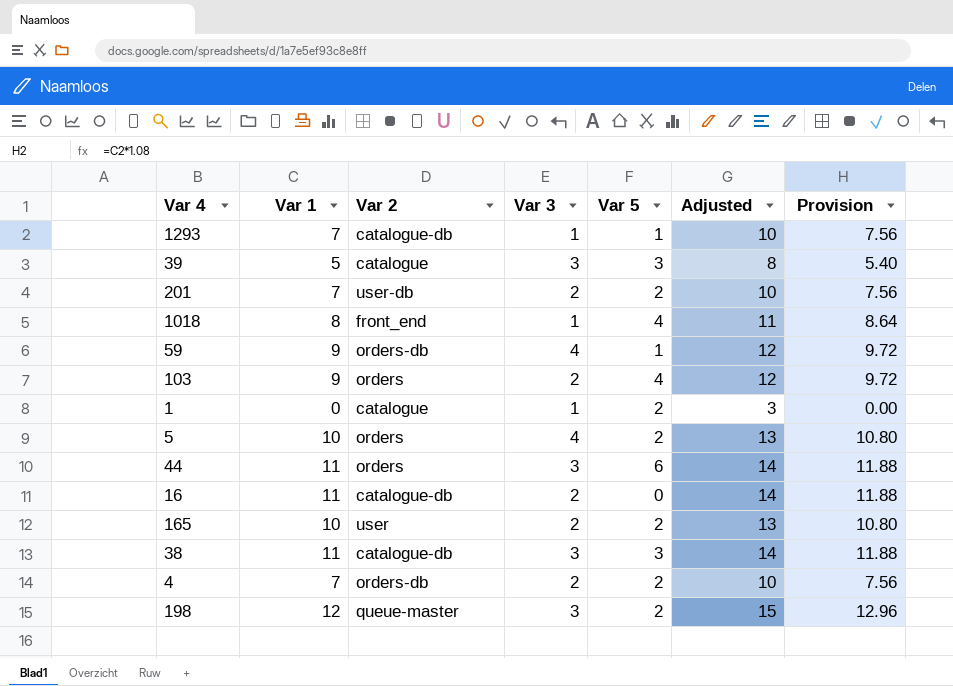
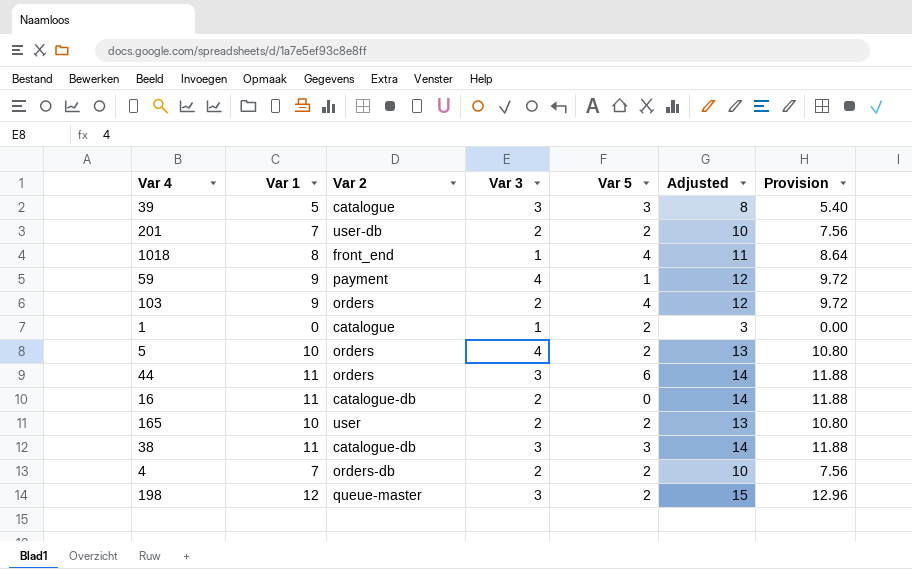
row 1293: 7 | catalogue-db | 1 | 1 | 10 | 7.56 -> none
59 | Var 2: orders-db -> payment

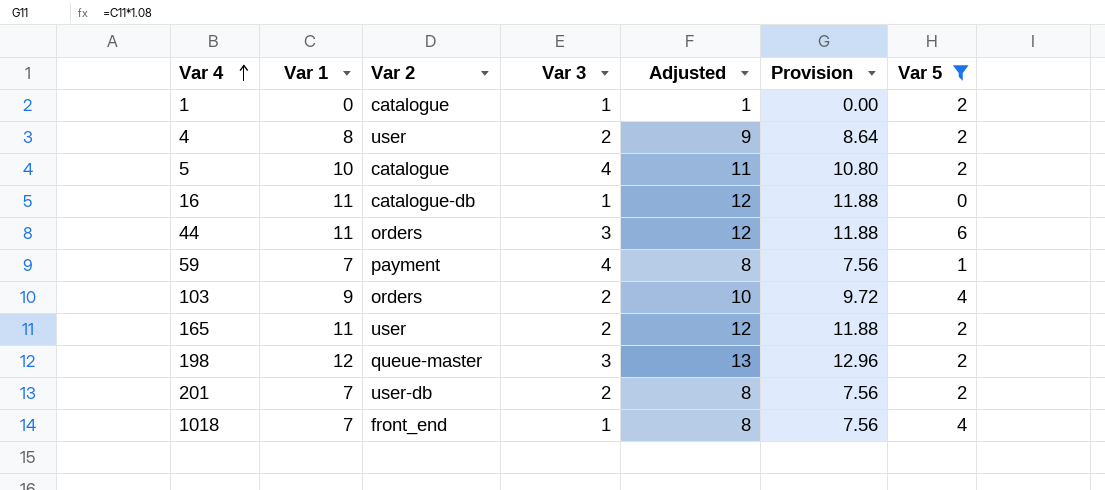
filter: none -> Var 5 != 3
row order: none -> Var 4 ascending
column Adjusted | formula: [Var 1] + 3 -> [Var 1] + 1
column Var 5 | position: 5 -> 7
4 | Var 1: 7 -> 8
4 | Var 2: orders-db -> user
4 | Provision: 7.56 -> 8.64
5 | Var 2: orders -> catalogue
16 | Var 3: 2 -> 1
59 | Var 1: 9 -> 7
59 | Provision: 9.72 -> 7.56
165 | Var 1: 10 -> 11
165 | Provision: 10.80 -> 11.88
1018 | Var 1: 8 -> 7
1018 | Provision: 8.64 -> 7.56

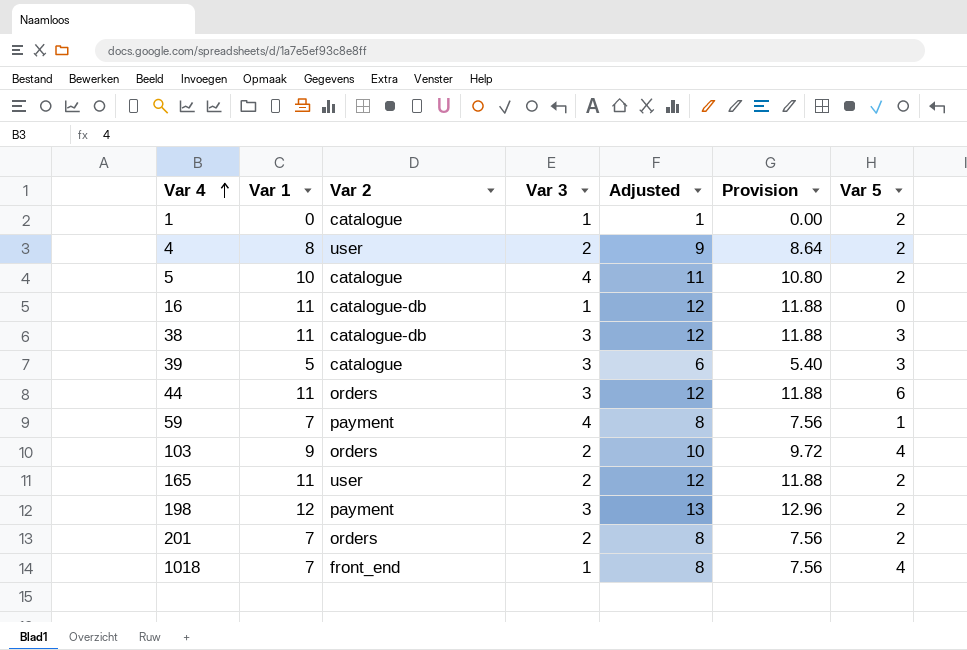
filter: Var 5 != 3 -> none
198 | Var 2: queue-master -> payment
201 | Var 2: user-db -> orders

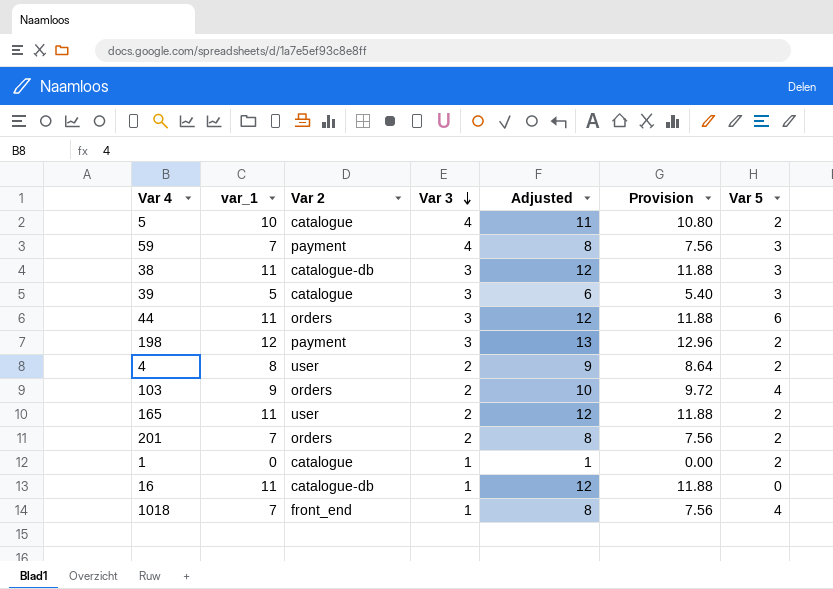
row order: Var 4 ascending -> Var 3 descending
column name: Var 1 -> var_1
59 | Var 5: 1 -> 3

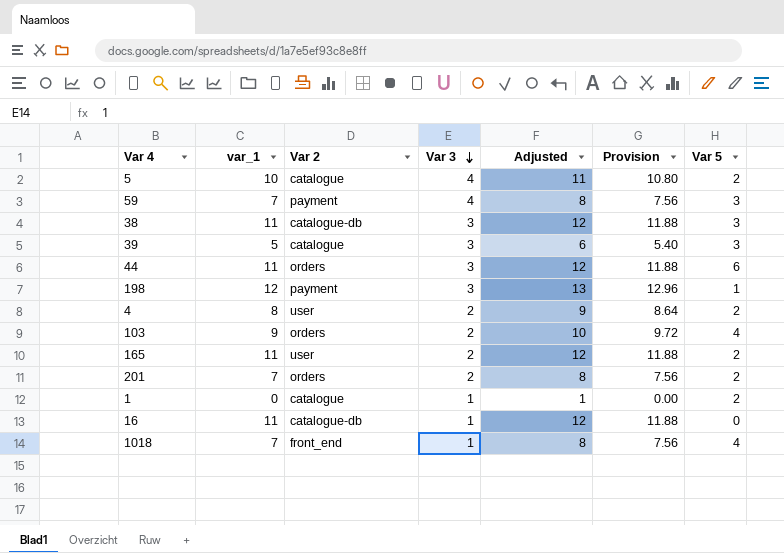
198 | Var 5: 2 -> 1

